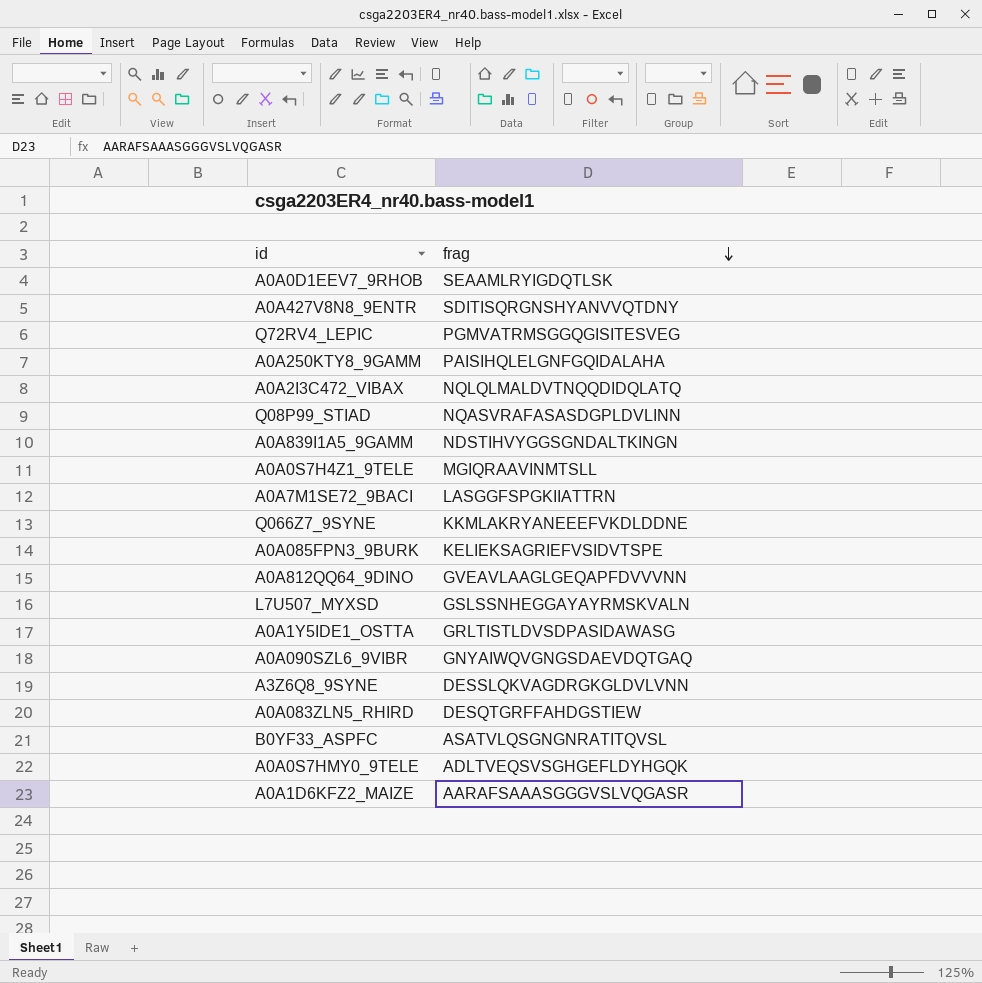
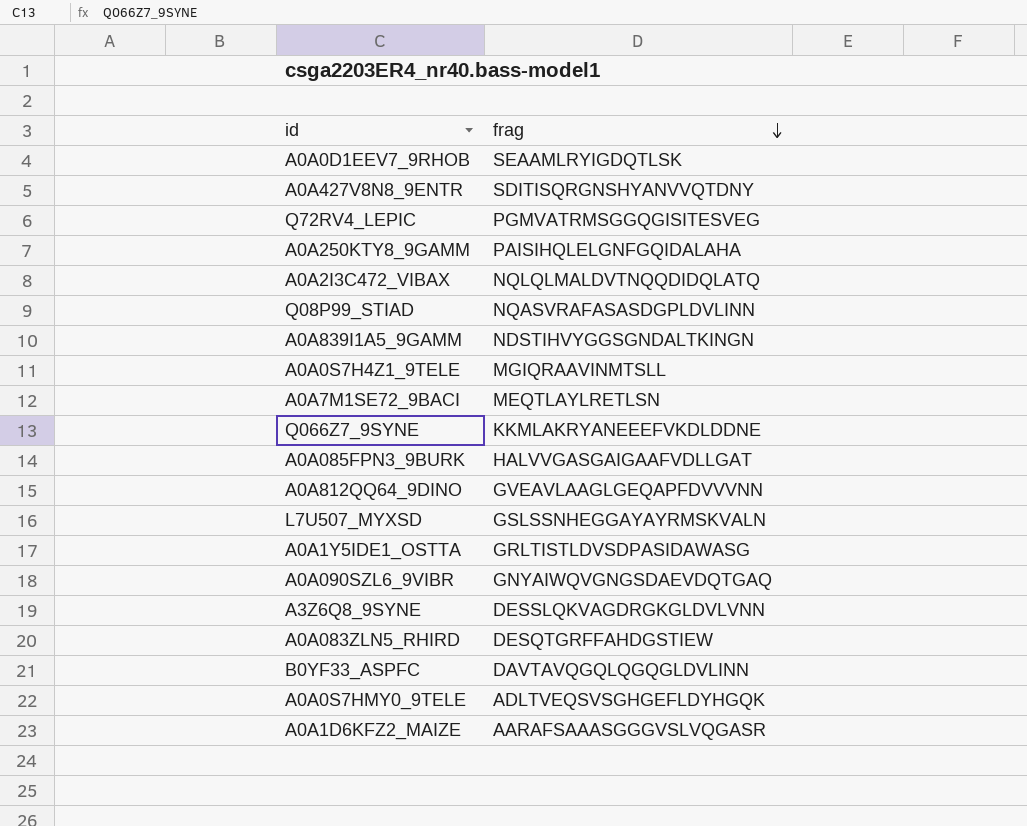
A0A7M1SE72_9BACI | frag: LASGGFSPGKIIATTRN -> MEQTLAYLRETLSN
A0A085FPN3_9BURK | frag: KELIEKSAGRIEFVSIDVTSPE -> HALVVGASGAIGAAFVDLLGAT
B0YF33_ASPFC | frag: ASATVLQSGNGNRATITQVSL -> DAVTAVQGQLQGQGLDVLINN

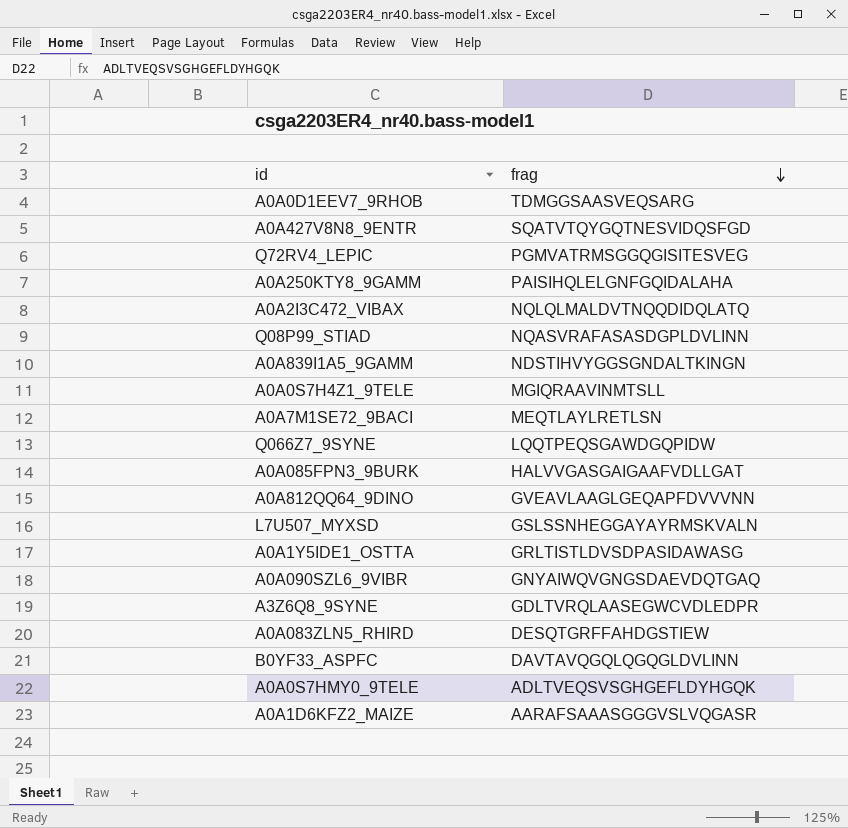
A0A0D1EEV7_9RHOB | frag: SEAAMLRYIGDQTLSK -> TDMGGSAASVEQSARG
A0A427V8N8_9ENTR | frag: SDITISQRGNSHYANVVQTDNY -> SQATVTQYGQTNESVIDQSFGD
Q066Z7_9SYNE | frag: KKMLAKRYANEEEFVKDLDDNE -> LQQTPEQSGAWDGQPIDW
A3Z6Q8_9SYNE | frag: DESSLQKVAGDRGKGLDVLVNN -> GDLTVRQLAASEGWCVDLEDPR

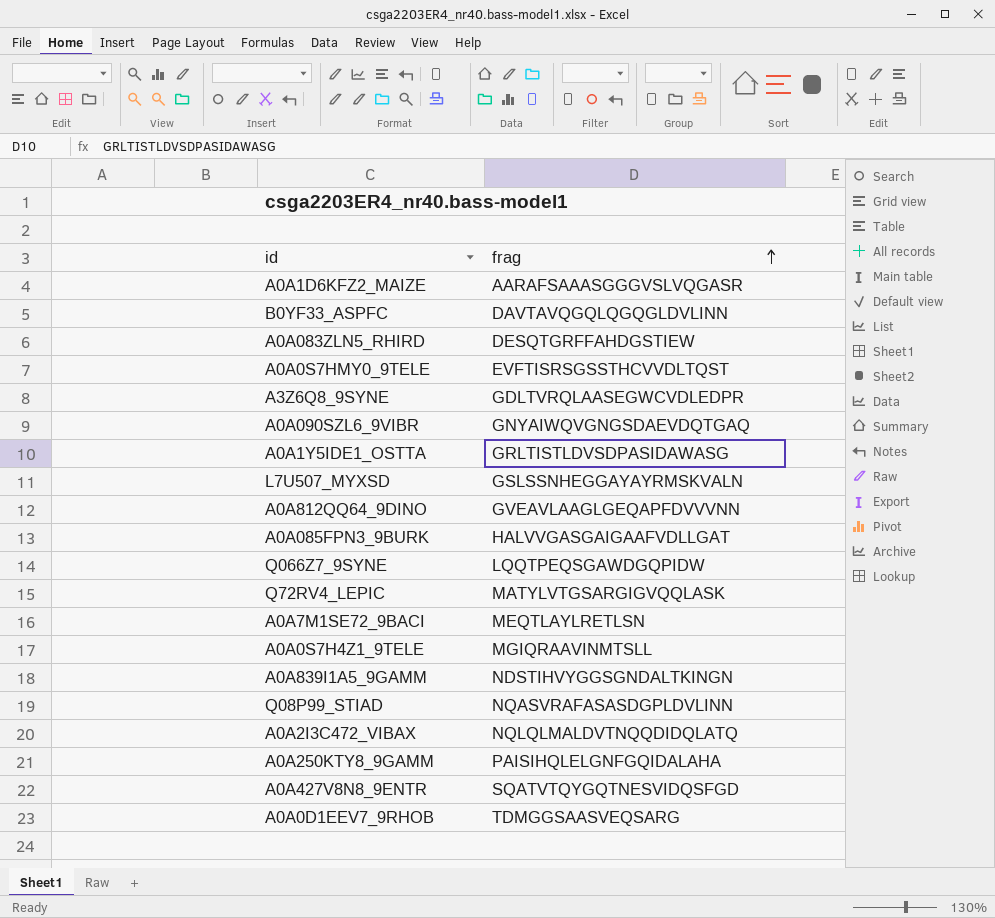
row order: frag descending -> frag ascending
A0A0S7HMY0_9TELE | frag: ADLTVEQSVSGHGEFLDYHGQK -> EVFTISRSGSSTHCVVDLTQST
Q72RV4_LEPIC | frag: PGMVATRMSGGQGISITESVEG -> MATYLVTGSARGIGVQQLASK

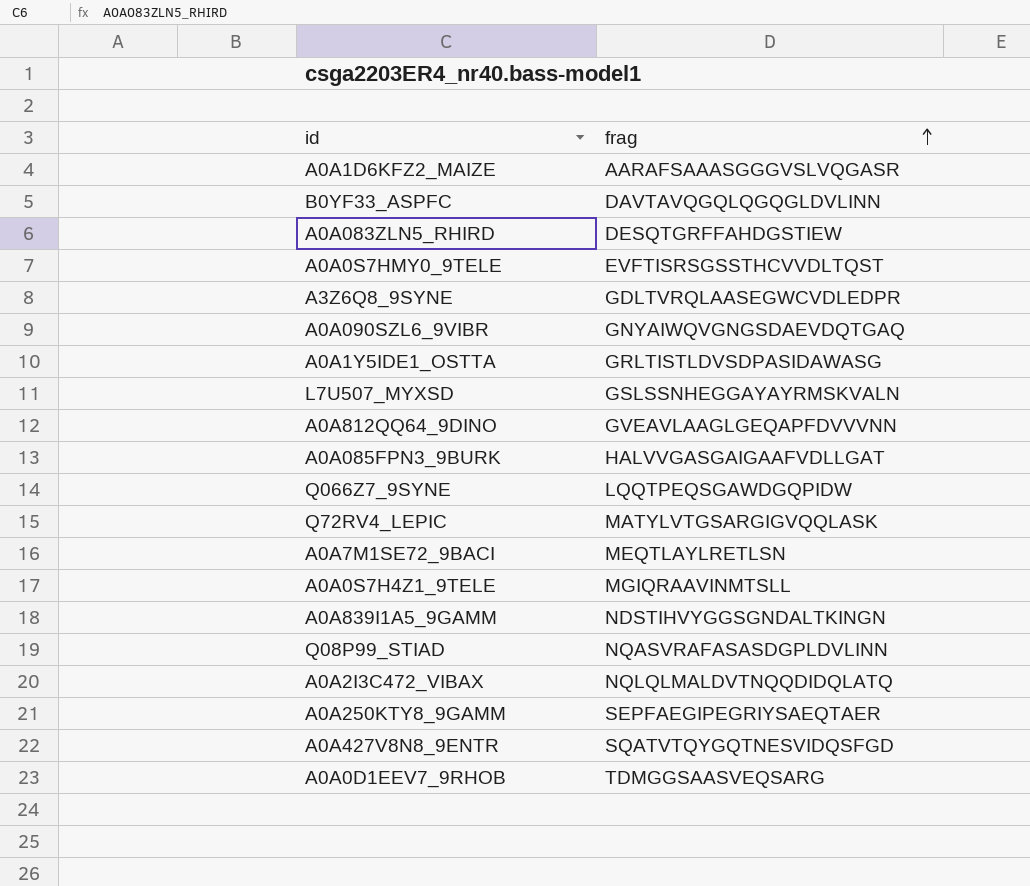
A0A250KTY8_9GAMM | frag: PAISIHQLELGNFGQIDALAHA -> SEPFAEGIPEGRIYSAEQTAER

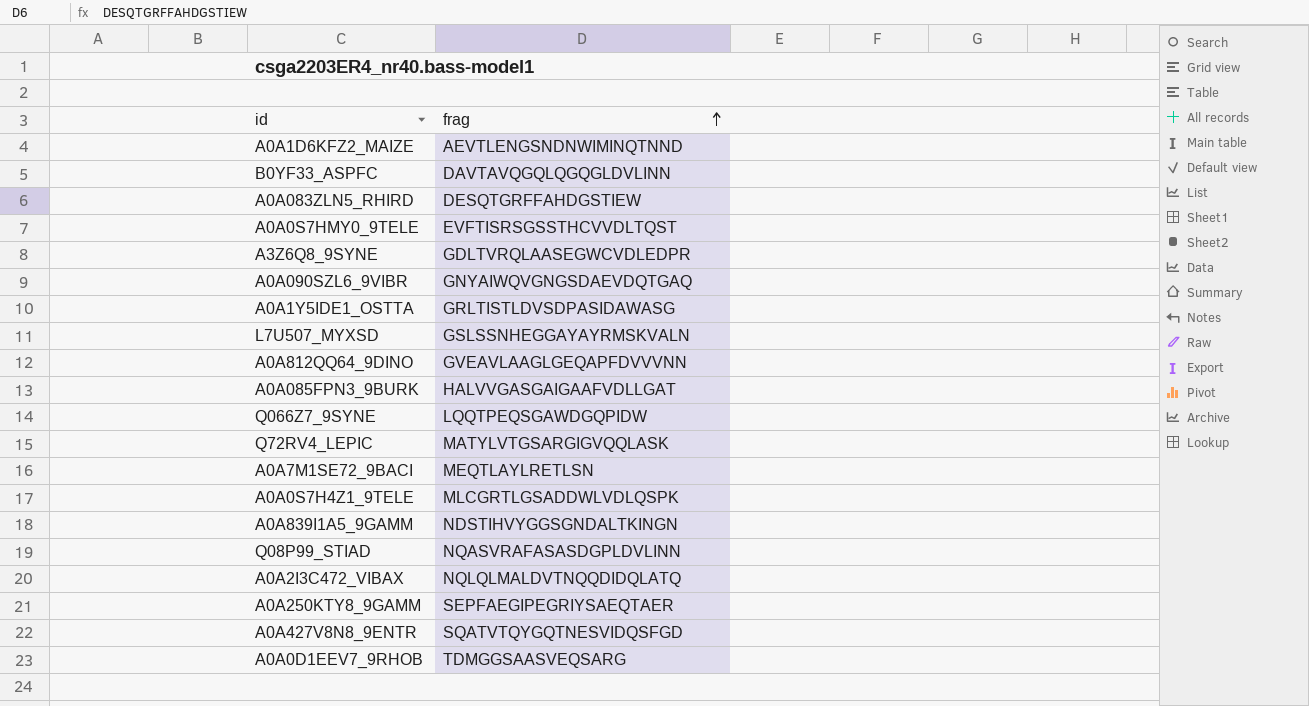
A0A1D6KFZ2_MAIZE | frag: AARAFSAAASGGGVSLVQGASR -> AEVTLENGSNDNWIMINQTNND
A0A0S7H4Z1_9TELE | frag: MGIQRAAVINMTSLL -> MLCGRTLGSADDWLVDLQSPK

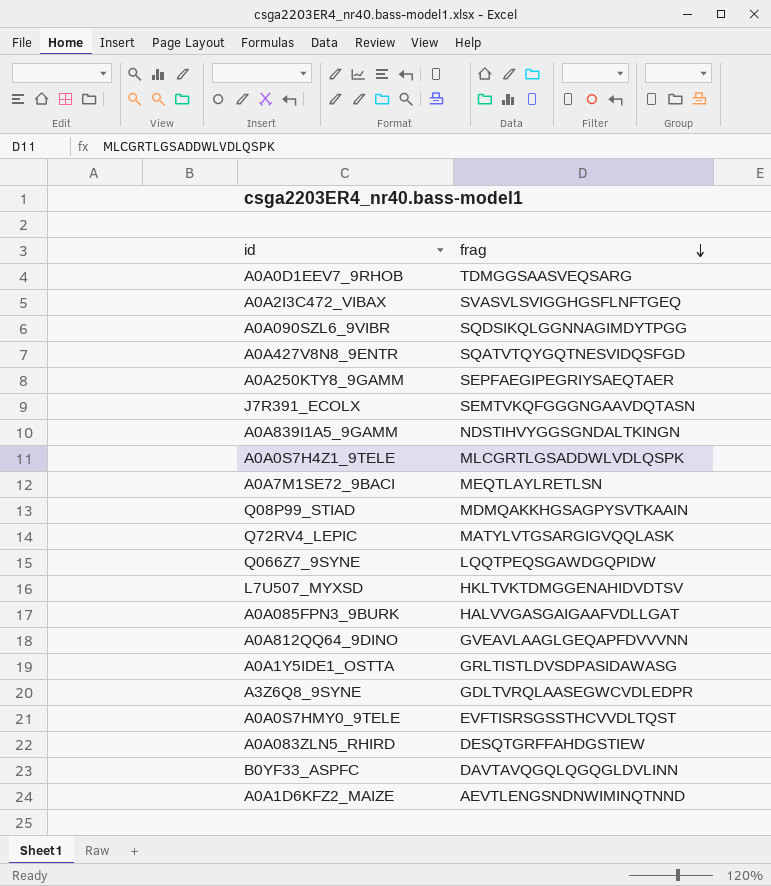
row order: frag ascending -> frag descending
A0A2I3C472_VIBAX | frag: NQLQLMALDVTNQQDIDQLATQ -> SVASVLSVIGGHGSFLNFTGEQ
A0A090SZL6_9VIBR | frag: GNYAIWQVGNGSDAEVDQTGAQ -> SQDSIKQLGGNNAGIMDYTPGG
row J7R391_ECOLX: none -> SEMTVKQFGGGNGAAVDQTASN
Q08P99_STIAD | frag: NQASVRAFASASDGPLDVLINN -> MDMQAKKHGSAGPYSVTKAAIN
L7U507_MYXSD | frag: GSLSSNHEGGAYAYRMSKVALN -> HKLTVKTDMGGENAHIDVDTSV

